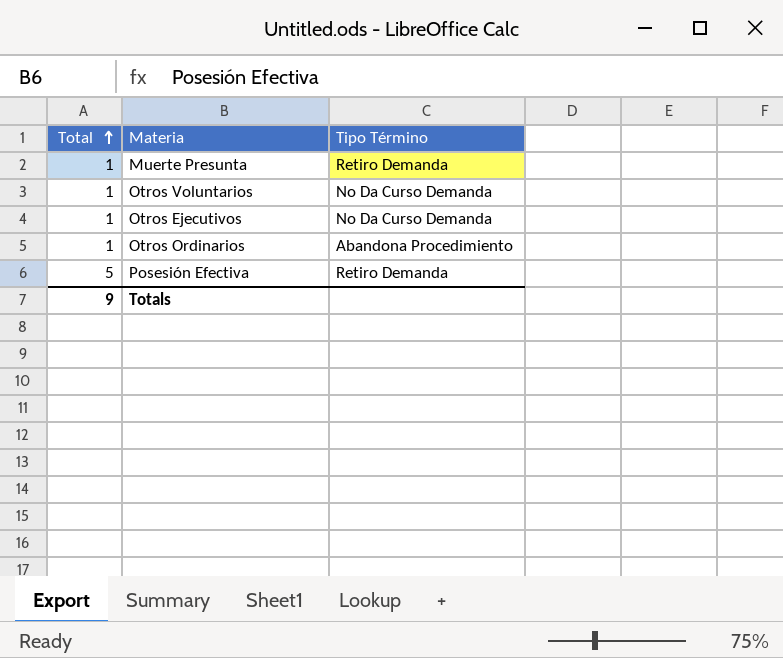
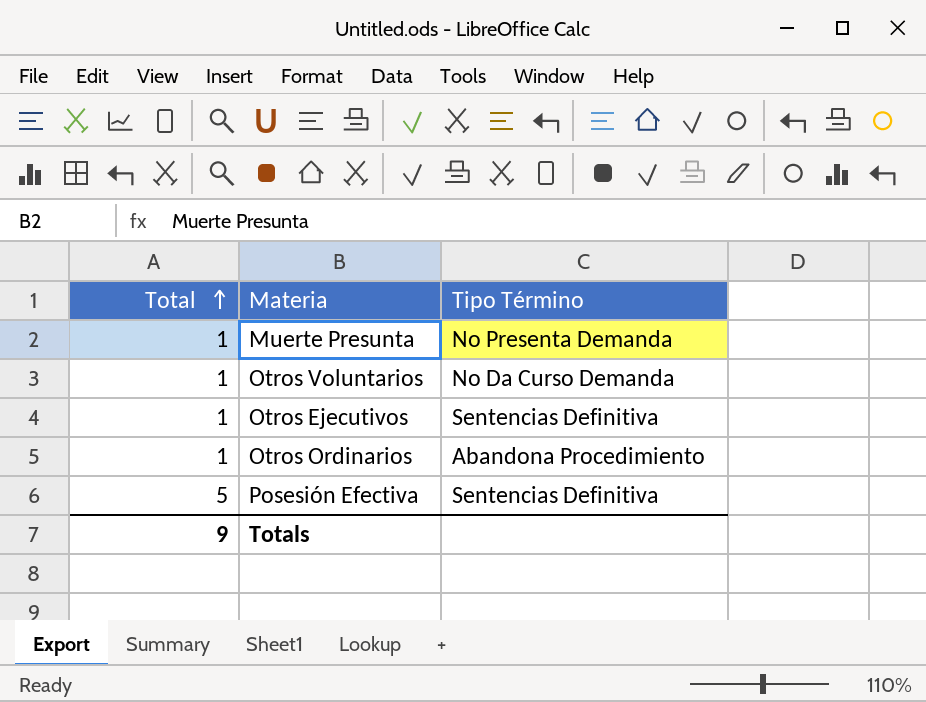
Muerte Presunta | Tipo Término: Retiro Demanda -> No Presenta Demanda
Otros Ejecutivos | Tipo Término: No Da Curso Demanda -> Sentencias Definitiva
Posesión Efectiva | Tipo Término: Retiro Demanda -> Sentencias Definitiva

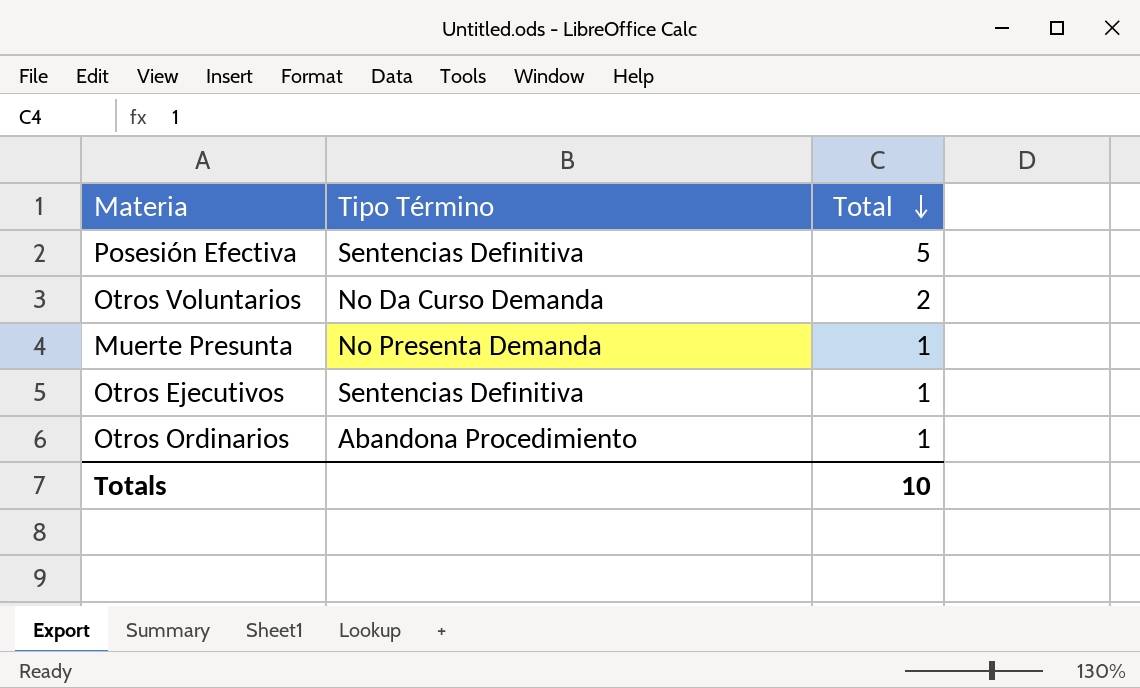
row order: Total ascending -> Total descending
column Total | position: 1 -> 3
Otros Voluntarios | Total: 1 -> 2
Totals | Total: 9 -> 10

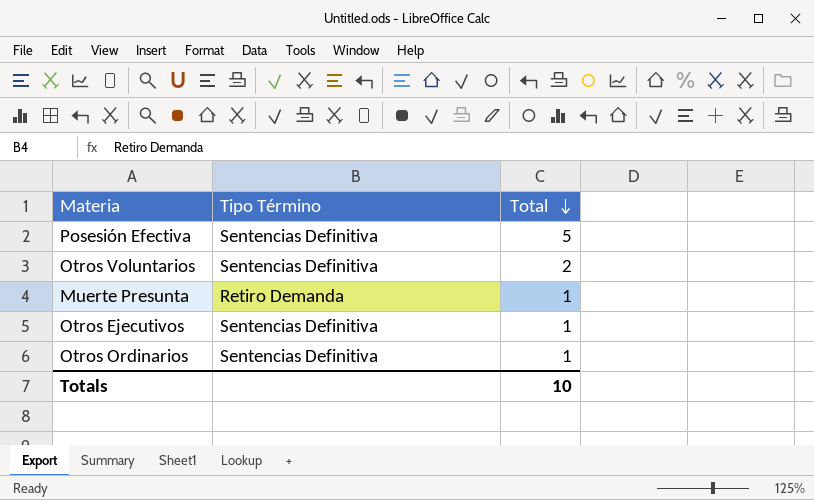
Otros Voluntarios | Tipo Término: No Da Curso Demanda -> Sentencias Definitiva
Muerte Presunta | Tipo Término: No Presenta Demanda -> Retiro Demanda
Otros Ordinarios | Tipo Término: Abandona Procedimiento -> Sentencias Definitiva

